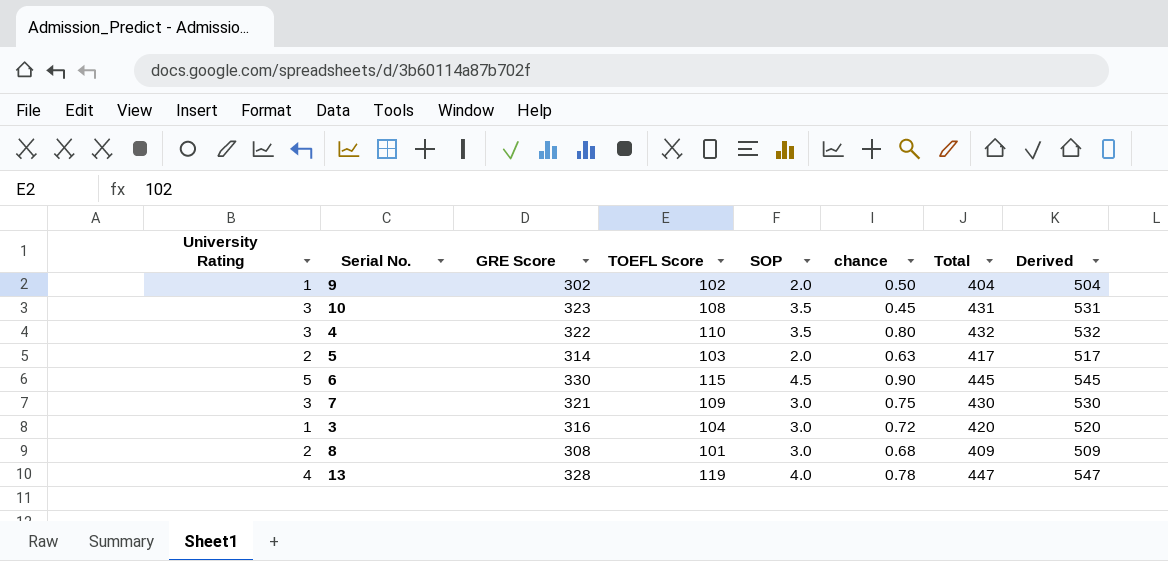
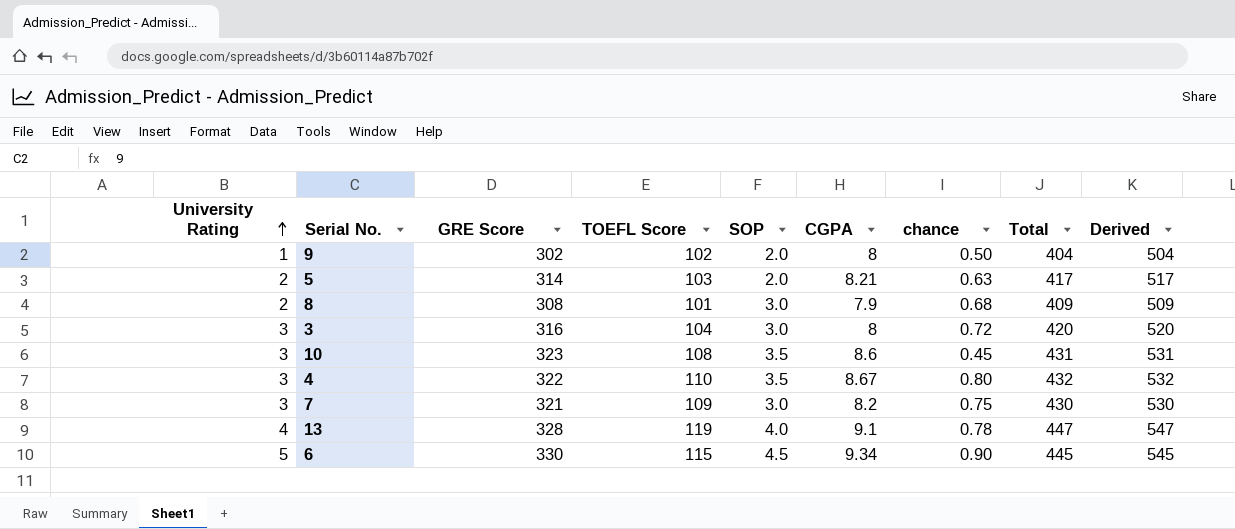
row order: none -> University Rating ascending
column CGPA | position: none -> 6
3 | University Rating: 1 -> 3

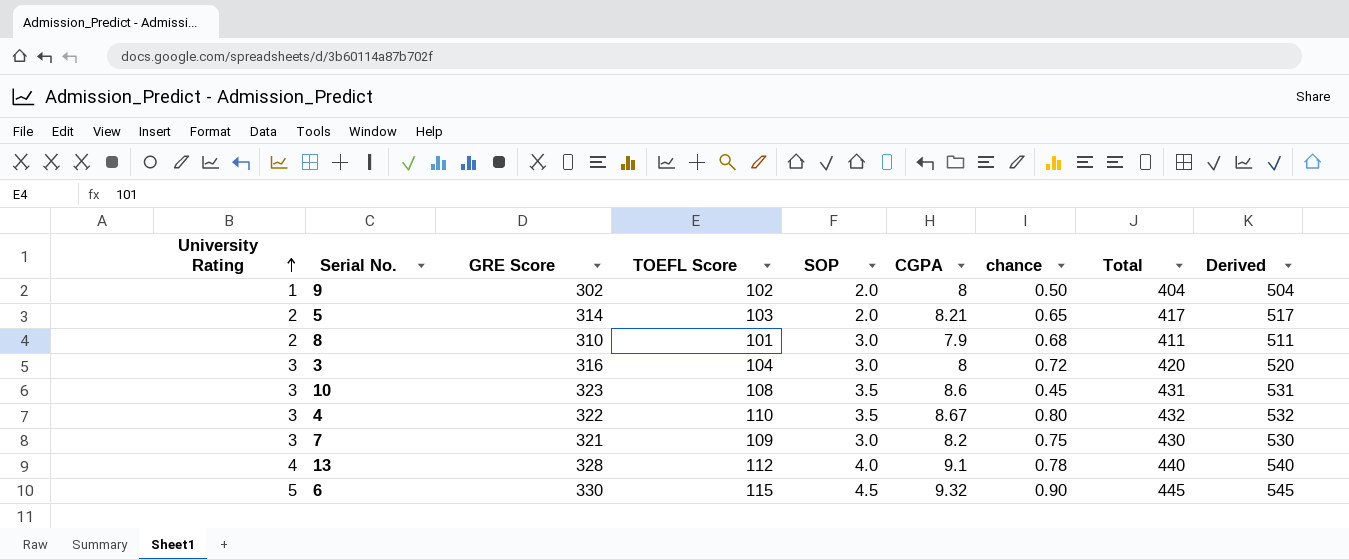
5 | chance: 0.63 -> 0.65
8 | GRE Score: 308 -> 310
8 | Total: 409 -> 411
8 | Derived: 509 -> 511
13 | TOEFL Score: 119 -> 112
13 | Total: 447 -> 440
13 | Derived: 547 -> 540
6 | CGPA: 9.34 -> 9.32

